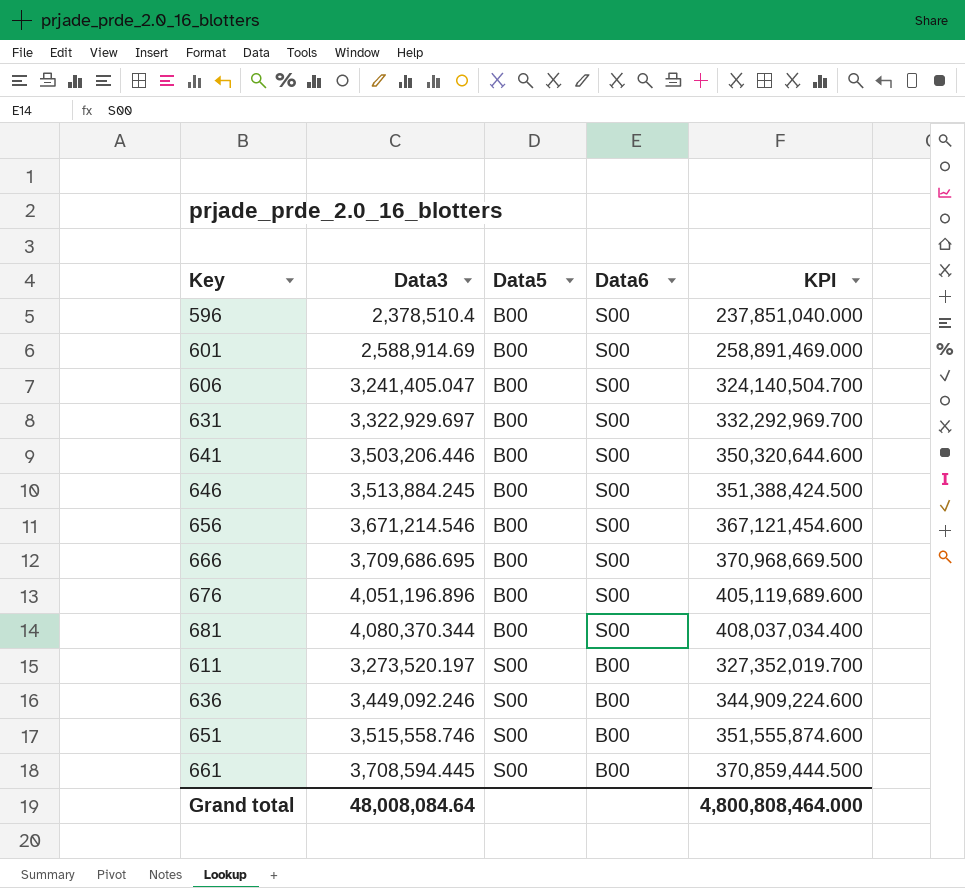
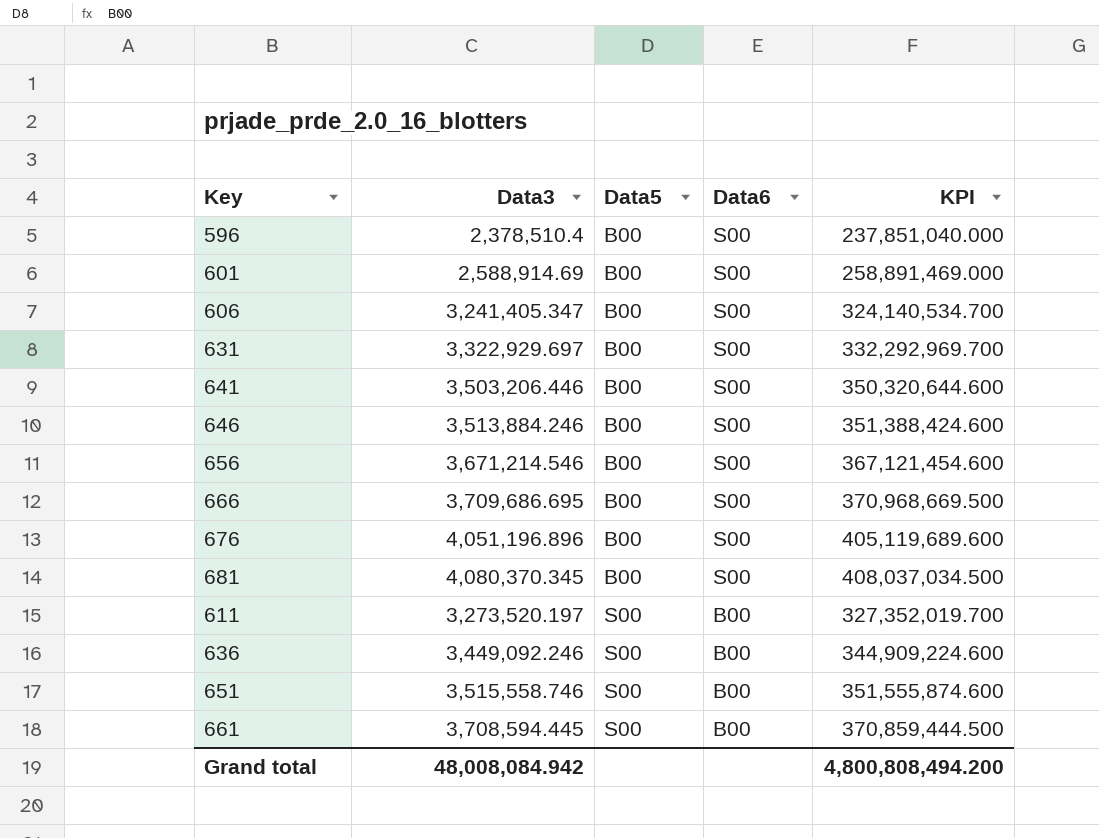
606 | Data3: 3,241,405.047 -> 3,241,405.347
606 | KPI: 324,140,504.700 -> 324,140,534.700
646 | Data3: 3,513,884.245 -> 3,513,884.246
646 | KPI: 351,388,424.500 -> 351,388,424.600
681 | Data3: 4,080,370.344 -> 4,080,370.345
681 | KPI: 408,037,034.400 -> 408,037,034.500
Grand total | Data3: 48,008,084.64 -> 48,008,084.942
Grand total | KPI: 4,800,808,464.000 -> 4,800,808,494.200

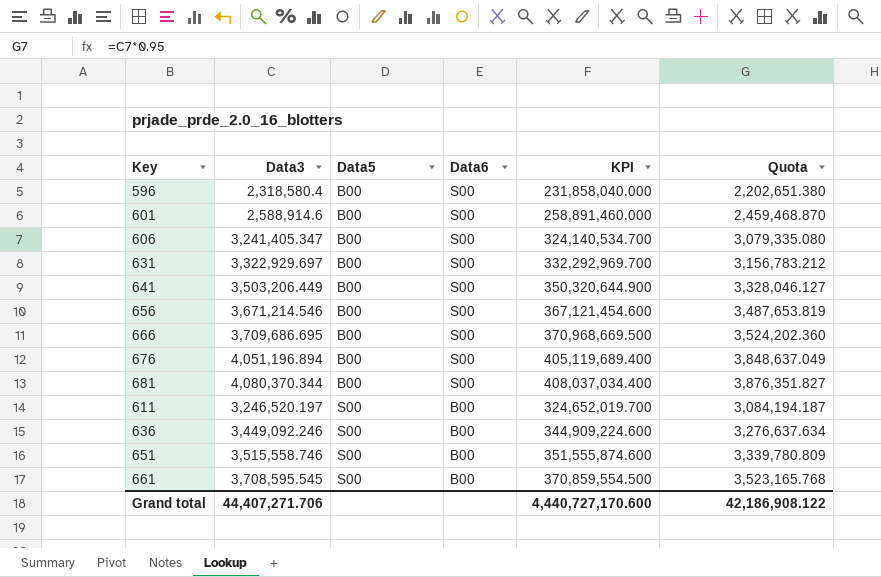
column Quota | formula: none -> [Data3] * 0.95
row 646: 3,513,884.246 | B00 | S00 | 351,388,424.600 -> none
596 | Data3: 2,378,510.4 -> 2,318,580.4
596 | KPI: 237,851,040.000 -> 231,858,040.000
601 | Data3: 2,588,914.69 -> 2,588,914.6
601 | KPI: 258,891,469.000 -> 258,891,460.000
641 | Data3: 3,503,206.446 -> 3,503,206.449
641 | KPI: 350,320,644.600 -> 350,320,644.900
676 | Data3: 4,051,196.896 -> 4,051,196.894
676 | KPI: 405,119,689.600 -> 405,119,689.400
681 | Data3: 4,080,370.345 -> 4,080,370.344
681 | KPI: 408,037,034.500 -> 408,037,034.400
611 | Data3: 3,273,520.197 -> 3,246,520.197
611 | KPI: 327,352,019.700 -> 324,652,019.700
661 | Data3: 3,708,594.445 -> 3,708,595.545
661 | KPI: 370,859,444.500 -> 370,859,554.500
Grand total | Data3: 48,008,084.942 -> 44,407,271.706
Grand total | KPI: 4,800,808,494.200 -> 4,440,727,170.600

